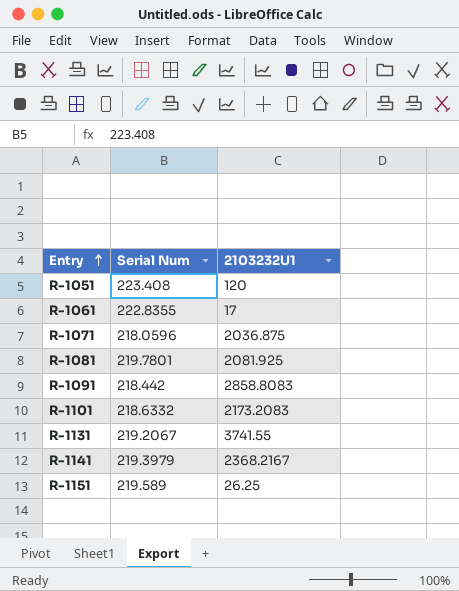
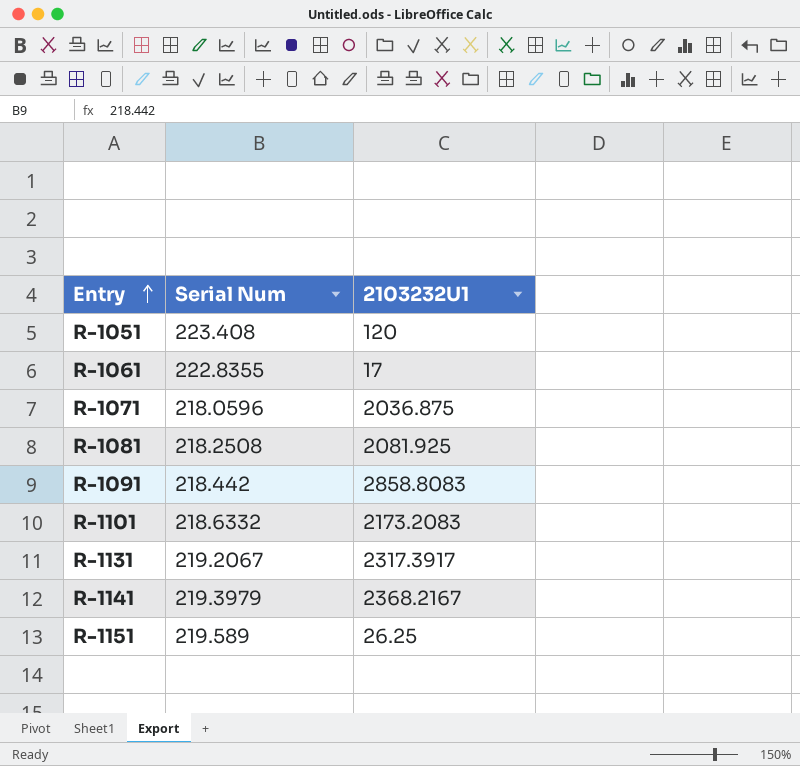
R-1081 | Serial Num: 219.7801 -> 218.2508
R-1131 | 2103232U1: 3741.55 -> 2317.3917

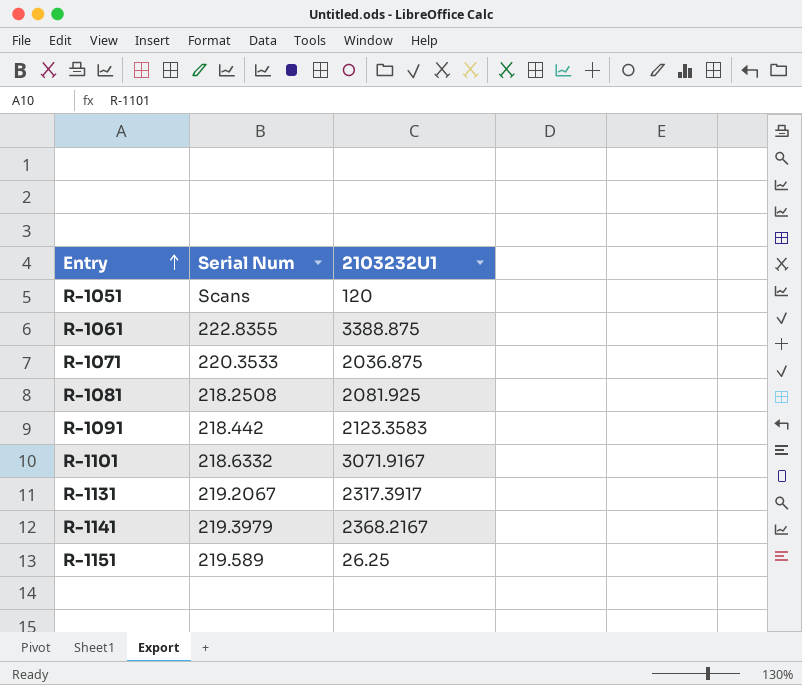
R-1051 | Serial Num: 223.408 -> Scans
R-1061 | 2103232U1: 17 -> 3388.875
R-1071 | Serial Num: 218.0596 -> 220.3533
R-1091 | 2103232U1: 2858.8083 -> 2123.3583
R-1101 | 2103232U1: 2173.2083 -> 3071.9167

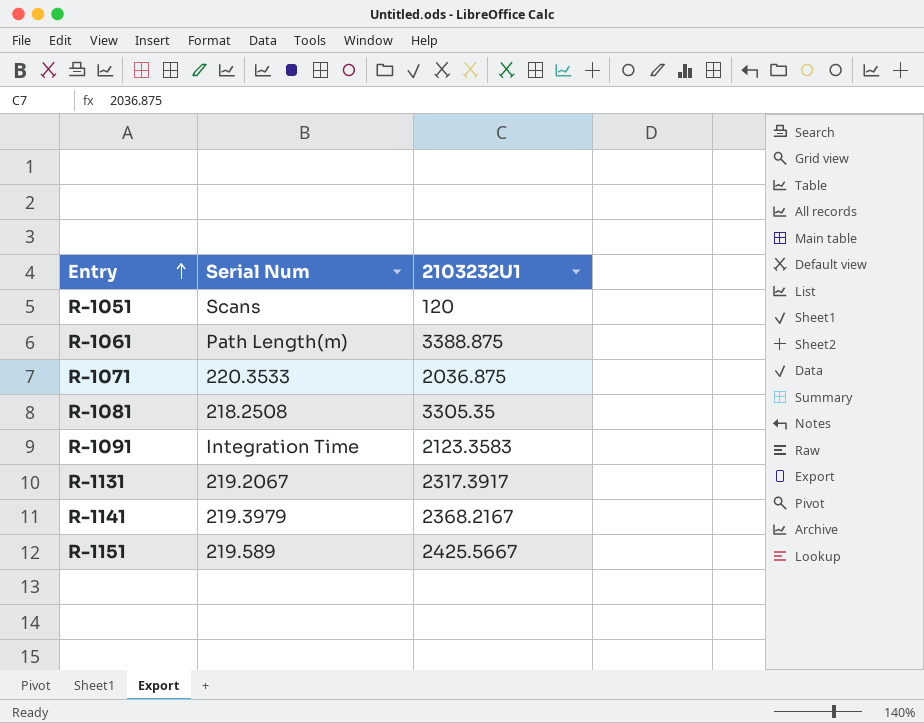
row R-1101: 218.6332 | 3071.9167 -> none
R-1061 | Serial Num: 222.8355 -> Path Length(m)
R-1081 | 2103232U1: 2081.925 -> 3305.35
R-1091 | Serial Num: 218.442 -> Integration Time
R-1151 | 2103232U1: 26.25 -> 2425.5667

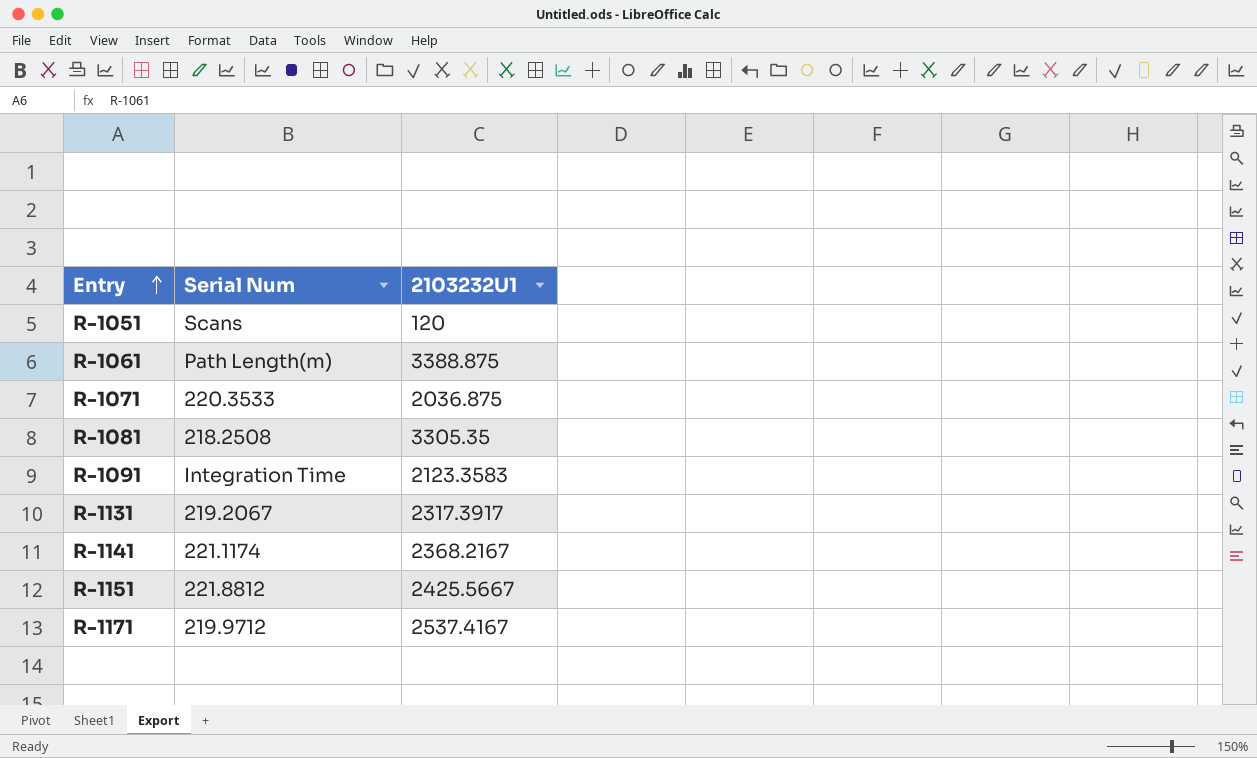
R-1141 | Serial Num: 219.3979 -> 221.1174
R-1151 | Serial Num: 219.589 -> 221.8812
row R-1171: none -> 219.9712 | 2537.4167

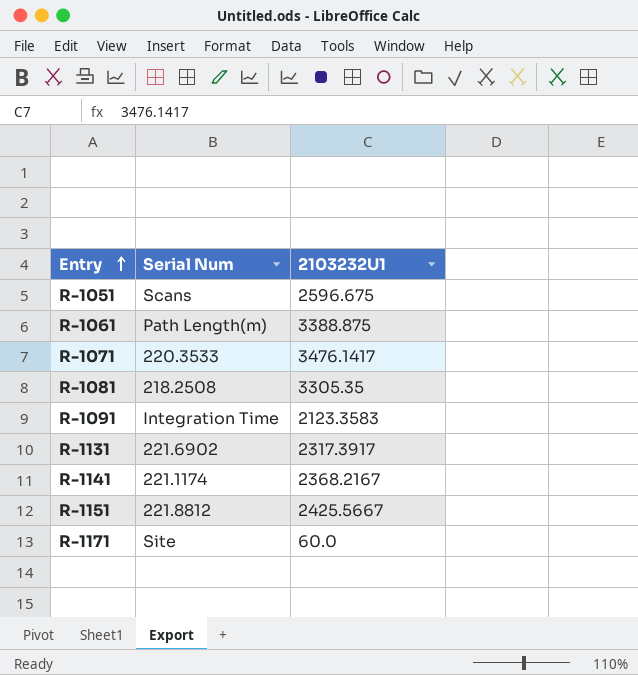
R-1051 | 2103232U1: 120 -> 2596.675
R-1071 | 2103232U1: 2036.875 -> 3476.1417
R-1131 | Serial Num: 219.2067 -> 221.6902
R-1171 | Serial Num: 219.9712 -> Site
R-1171 | 2103232U1: 2537.4167 -> 60.0

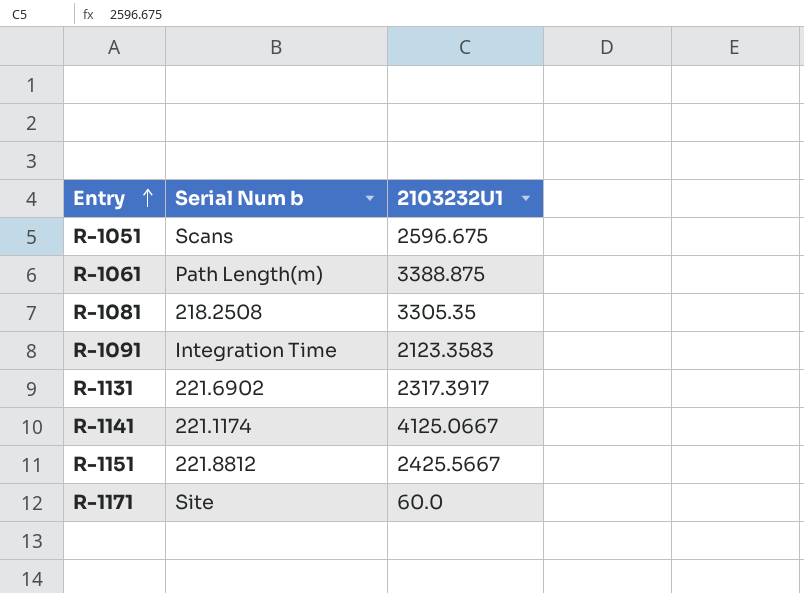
column name: Serial Num -> Serial Num b
row R-1071: 220.3533 | 3476.1417 -> none
R-1141 | 2103232U1: 2368.2167 -> 4125.0667

